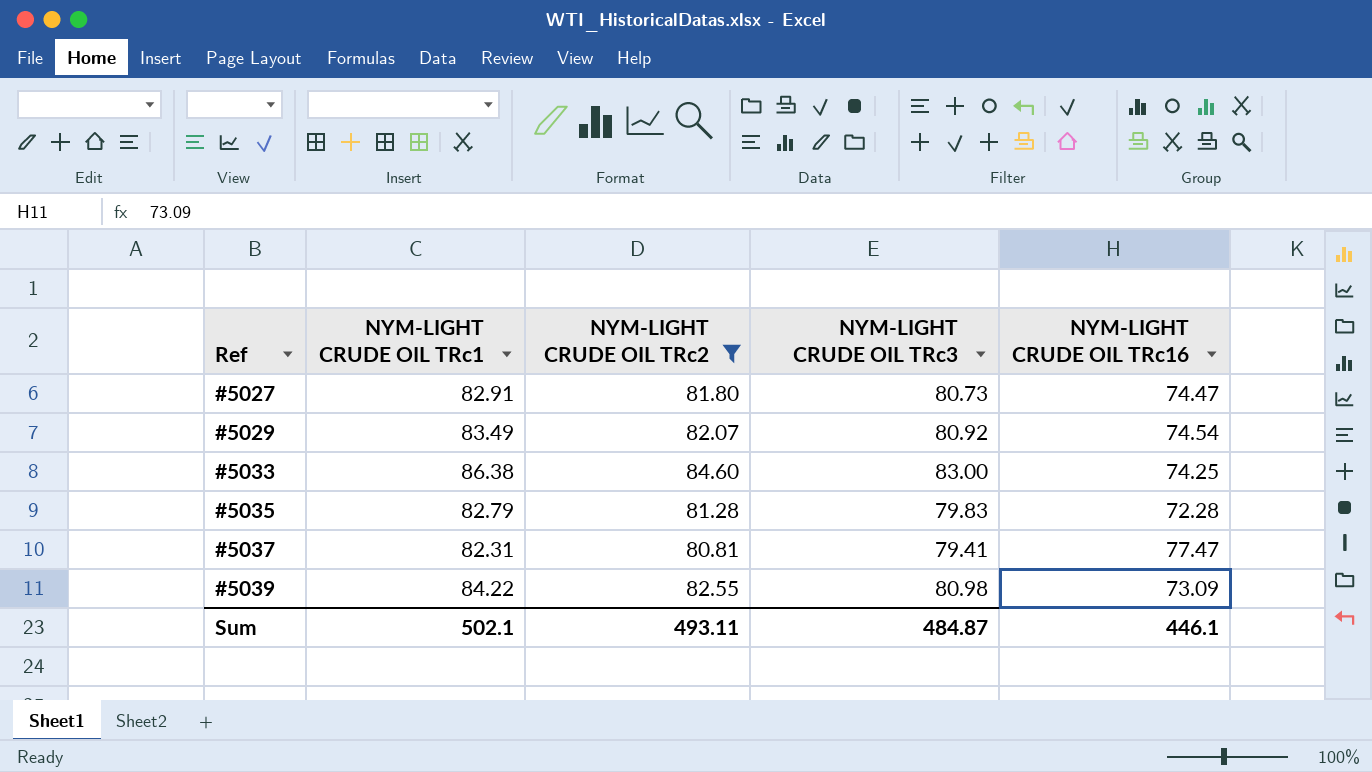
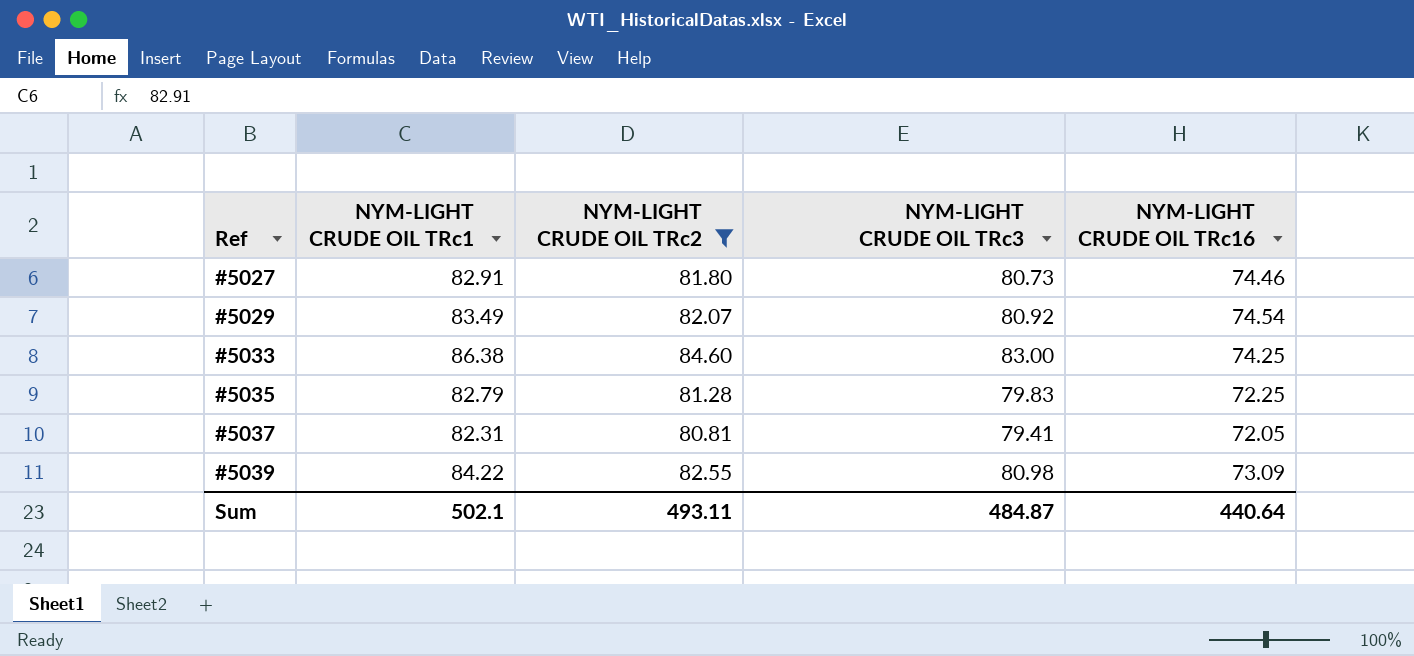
#5027 | NYM-LIGHT CRUDE OIL TRc16: 74.47 -> 74.46
#5035 | NYM-LIGHT CRUDE OIL TRc16: 72.28 -> 72.25
#5037 | NYM-LIGHT CRUDE OIL TRc16: 77.47 -> 72.05
Sum | NYM-LIGHT CRUDE OIL TRc16: 446.1 -> 440.64

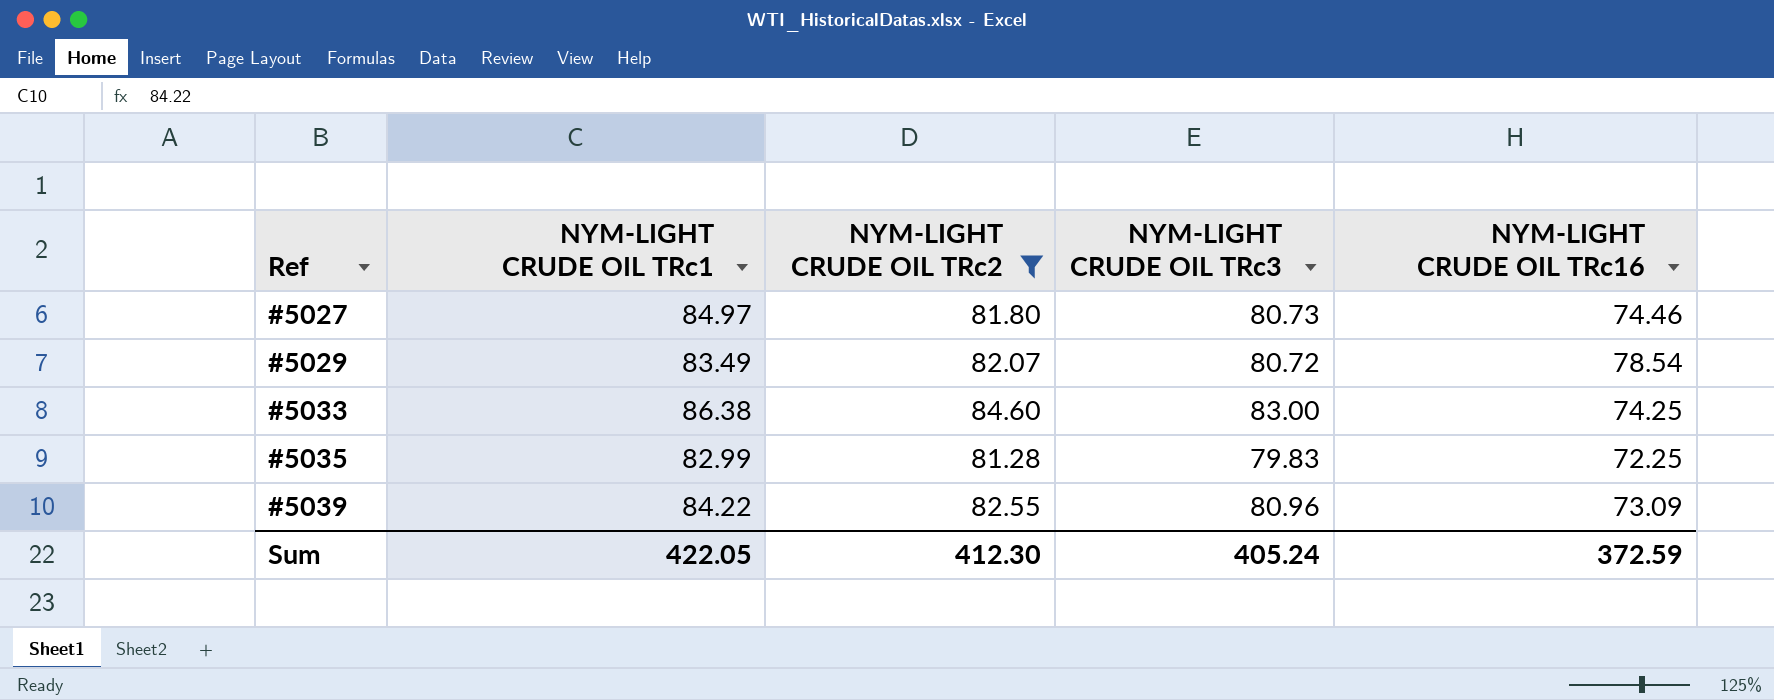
row #5037: 82.31 | 80.81 | 79.41 | 72.05 -> none
#5027 | NYM-LIGHT CRUDE OIL TRc1: 82.91 -> 84.97
#5029 | NYM-LIGHT CRUDE OIL TRc3: 80.92 -> 80.72
#5029 | NYM-LIGHT CRUDE OIL TRc16: 74.54 -> 78.54
#5035 | NYM-LIGHT CRUDE OIL TRc1: 82.79 -> 82.99
#5039 | NYM-LIGHT CRUDE OIL TRc3: 80.98 -> 80.96
Sum | NYM-LIGHT CRUDE OIL TRc1: 502.1 -> 422.05
Sum | NYM-LIGHT CRUDE OIL TRc2: 493.11 -> 412.30
Sum | NYM-LIGHT CRUDE OIL TRc3: 484.87 -> 405.24
Sum | NYM-LIGHT CRUDE OIL TRc16: 440.64 -> 372.59

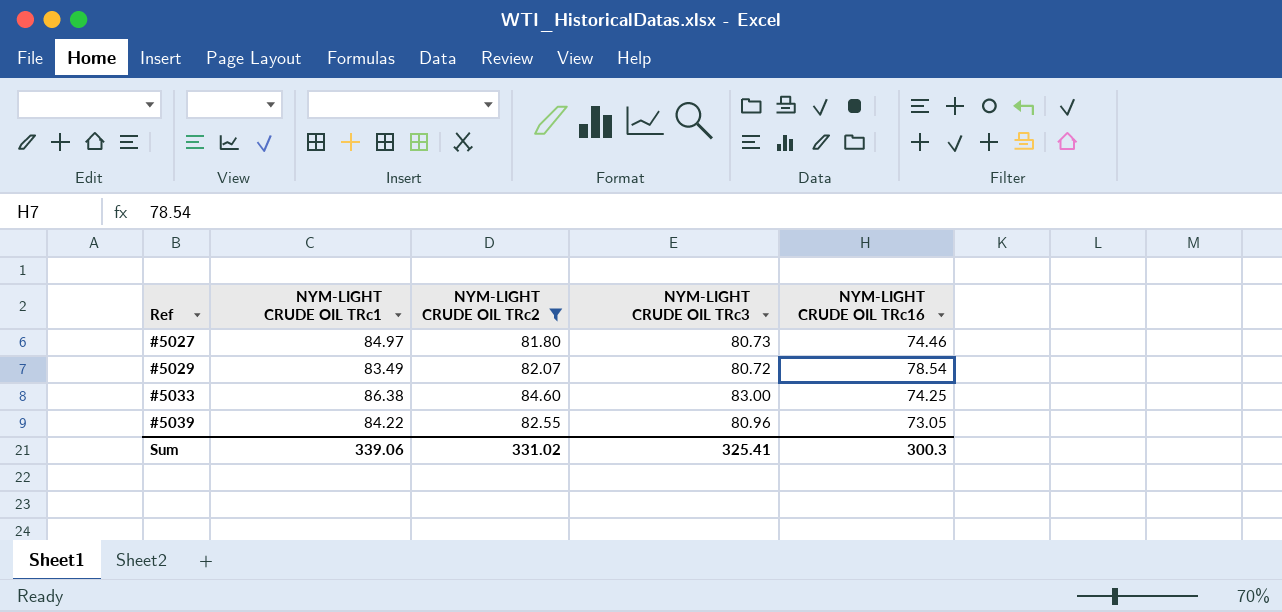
row #5035: 82.99 | 81.28 | 79.83 | 72.25 -> none
#5039 | NYM-LIGHT CRUDE OIL TRc16: 73.09 -> 73.05
Sum | NYM-LIGHT CRUDE OIL TRc1: 422.05 -> 339.06
Sum | NYM-LIGHT CRUDE OIL TRc2: 412.30 -> 331.02
Sum | NYM-LIGHT CRUDE OIL TRc3: 405.24 -> 325.41
Sum | NYM-LIGHT CRUDE OIL TRc16: 372.59 -> 300.3

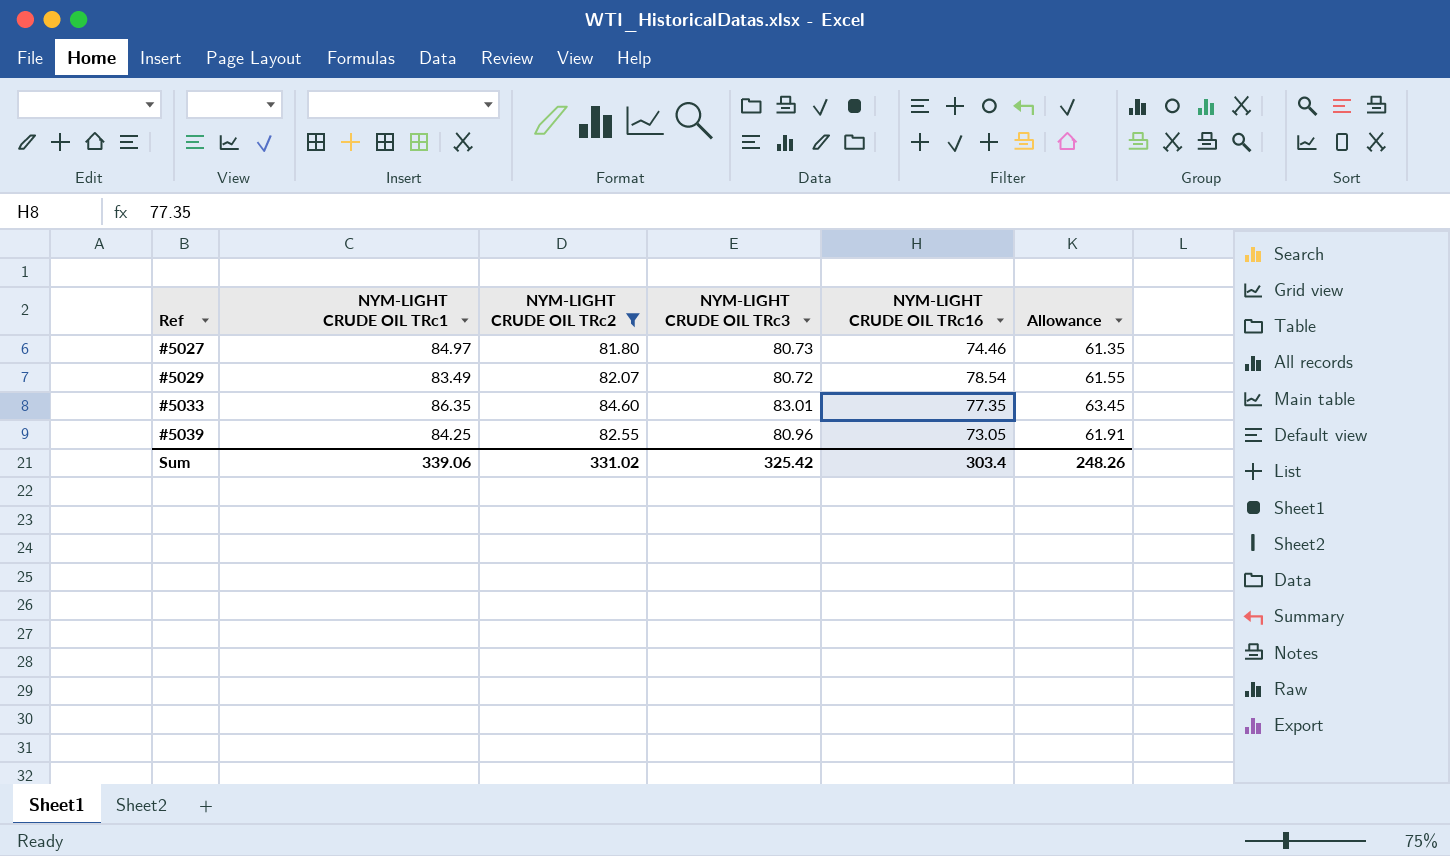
column Allowance | formula: none -> [NYM-LIGHT CRUDE OIL TRc2] * 0.75
#5033 | NYM-LIGHT CRUDE OIL TRc1: 86.38 -> 86.35
#5033 | NYM-LIGHT CRUDE OIL TRc3: 83.00 -> 83.01
#5033 | NYM-LIGHT CRUDE OIL TRc16: 74.25 -> 77.35
#5039 | NYM-LIGHT CRUDE OIL TRc1: 84.22 -> 84.25
Sum | NYM-LIGHT CRUDE OIL TRc3: 325.41 -> 325.42
Sum | NYM-LIGHT CRUDE OIL TRc16: 300.3 -> 303.4

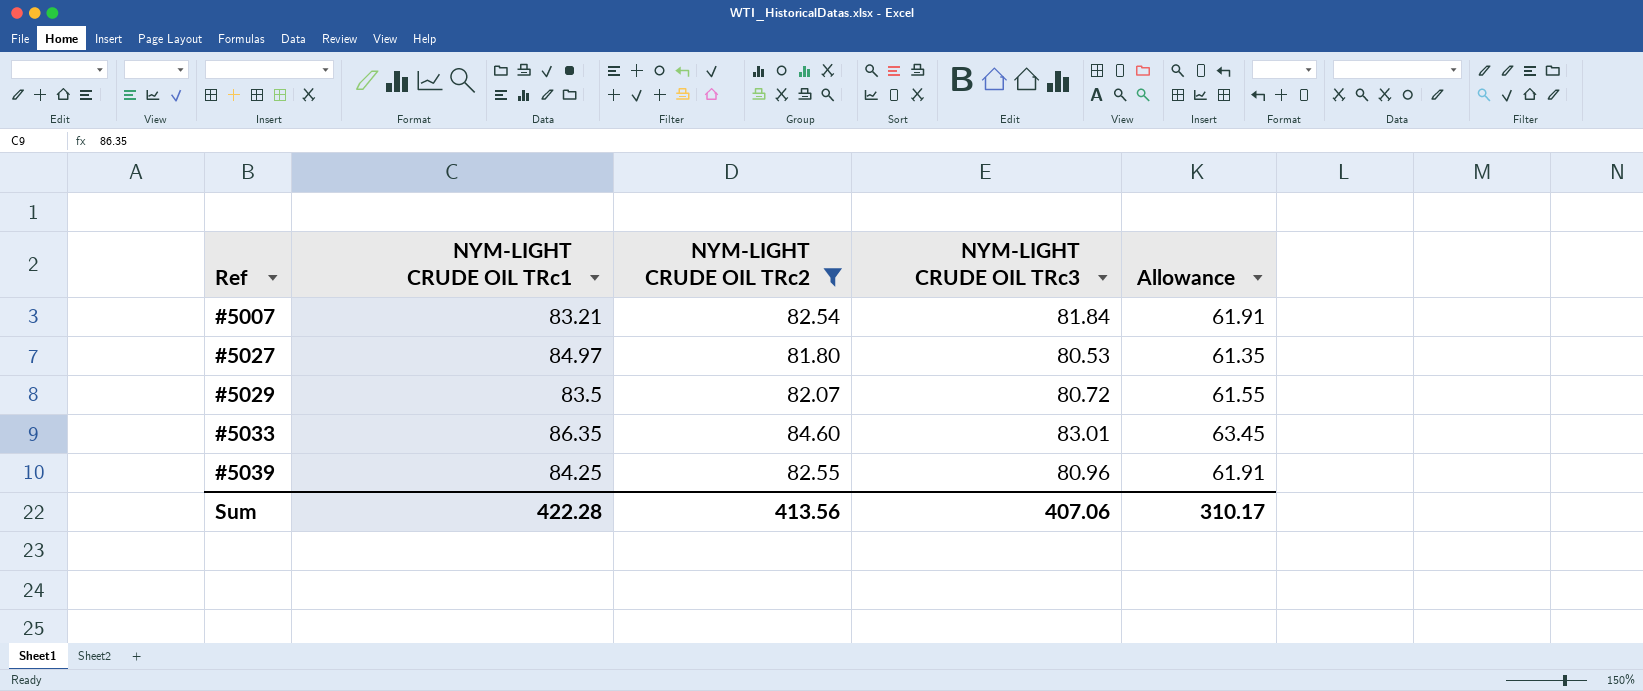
column NYM-LIGHT CRUDE OIL TRc16 | position: 5 -> none
row #5007: none -> 83.21 | 82.54 | 81.84 | 61.91
#5027 | NYM-LIGHT CRUDE OIL TRc3: 80.73 -> 80.53
#5029 | NYM-LIGHT CRUDE OIL TRc1: 83.49 -> 83.5
Sum | NYM-LIGHT CRUDE OIL TRc1: 339.06 -> 422.28
Sum | NYM-LIGHT CRUDE OIL TRc2: 331.02 -> 413.56
Sum | NYM-LIGHT CRUDE OIL TRc3: 325.42 -> 407.06
Sum | Allowance: 248.26 -> 310.17

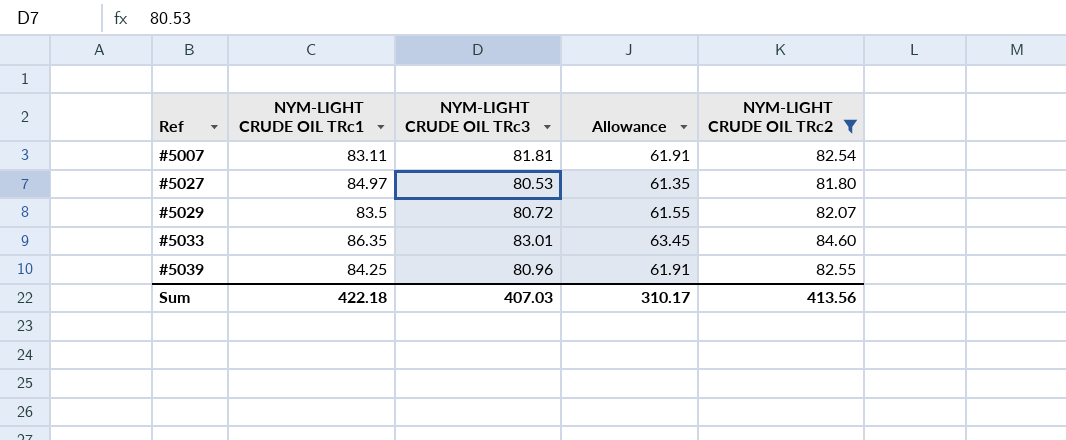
column NYM-LIGHT CRUDE OIL TRc2 | position: 3 -> 5
#5007 | NYM-LIGHT CRUDE OIL TRc1: 83.21 -> 83.11
#5007 | NYM-LIGHT CRUDE OIL TRc3: 81.84 -> 81.81
Sum | NYM-LIGHT CRUDE OIL TRc1: 422.28 -> 422.18
Sum | NYM-LIGHT CRUDE OIL TRc3: 407.06 -> 407.03

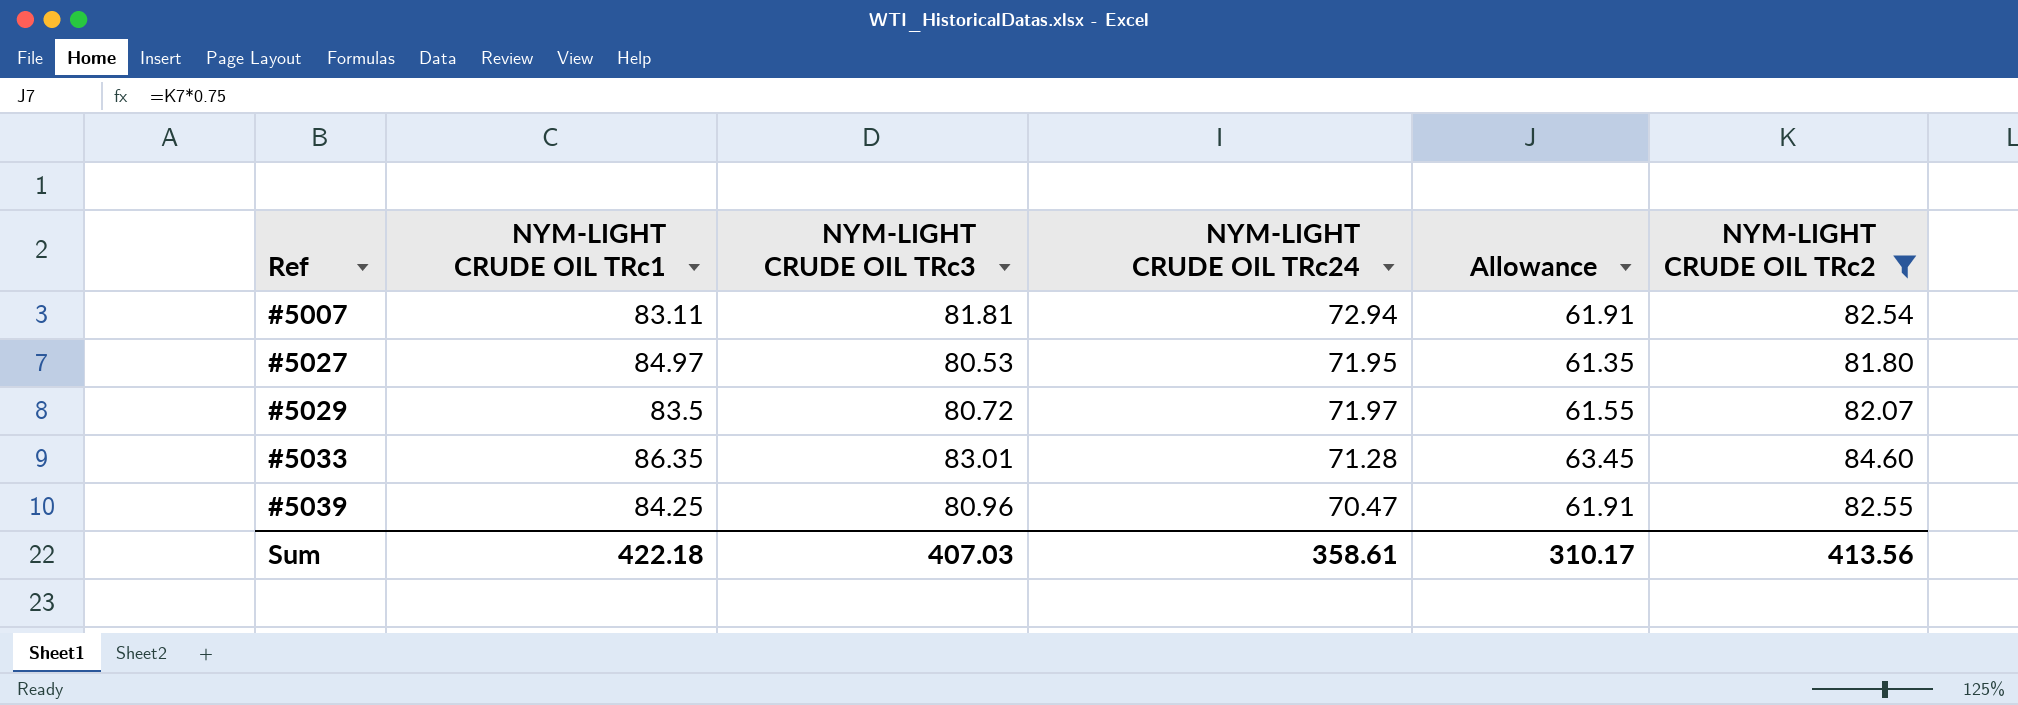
column NYM-LIGHT CRUDE OIL TRc24 | position: none -> 4

